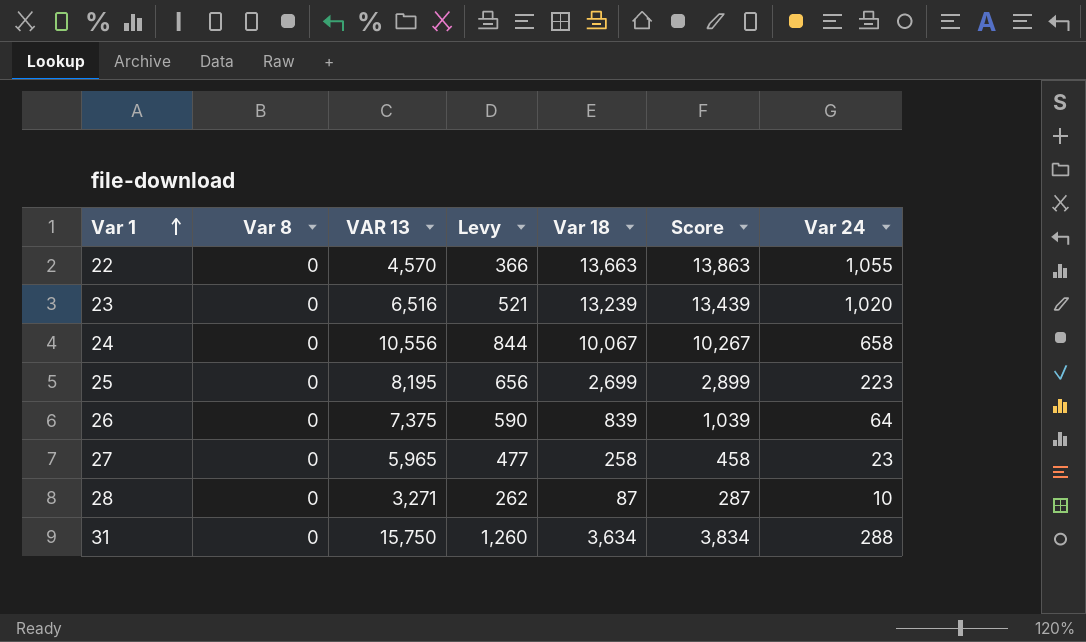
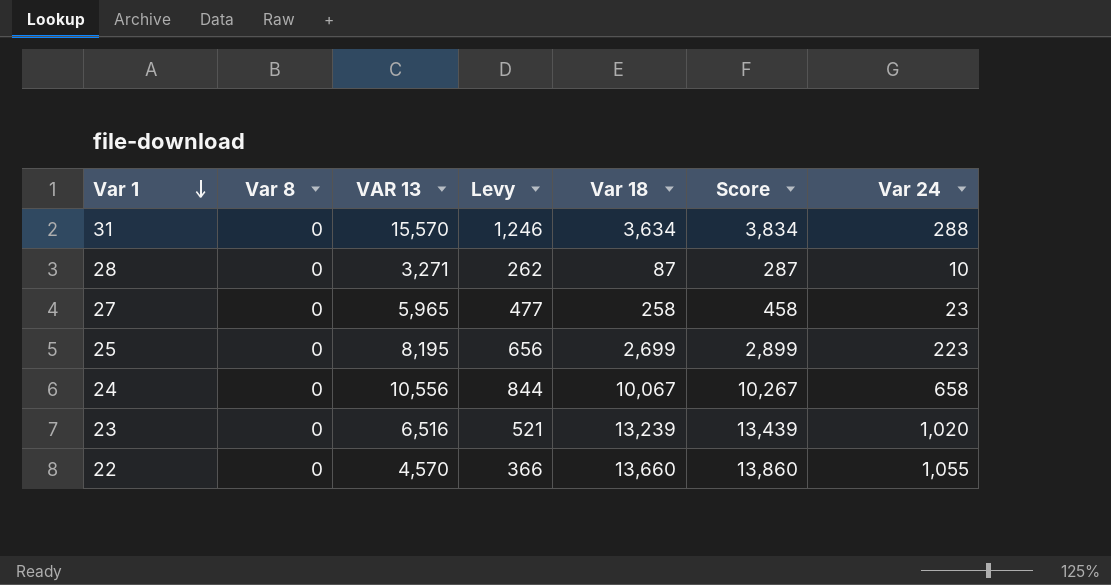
row order: Var 1 ascending -> Var 1 descending
row 26: 0 | 7,375 | 590 | 839 | 1,039 | 64 -> none
31 | VAR 13: 15,750 -> 15,570
31 | Levy: 1,260 -> 1,246
22 | Var 18: 13,663 -> 13,660
22 | Score: 13,863 -> 13,860

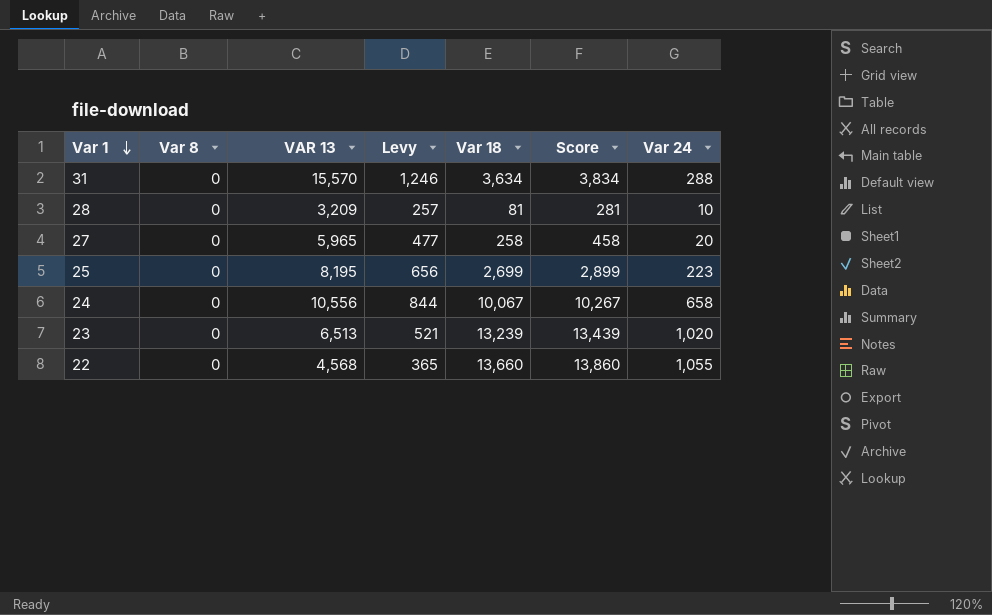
28 | VAR 13: 3,271 -> 3,209
28 | Levy: 262 -> 257
28 | Var 18: 87 -> 81
28 | Score: 287 -> 281
27 | Var 24: 23 -> 20
23 | VAR 13: 6,516 -> 6,513
22 | VAR 13: 4,570 -> 4,568
22 | Levy: 366 -> 365

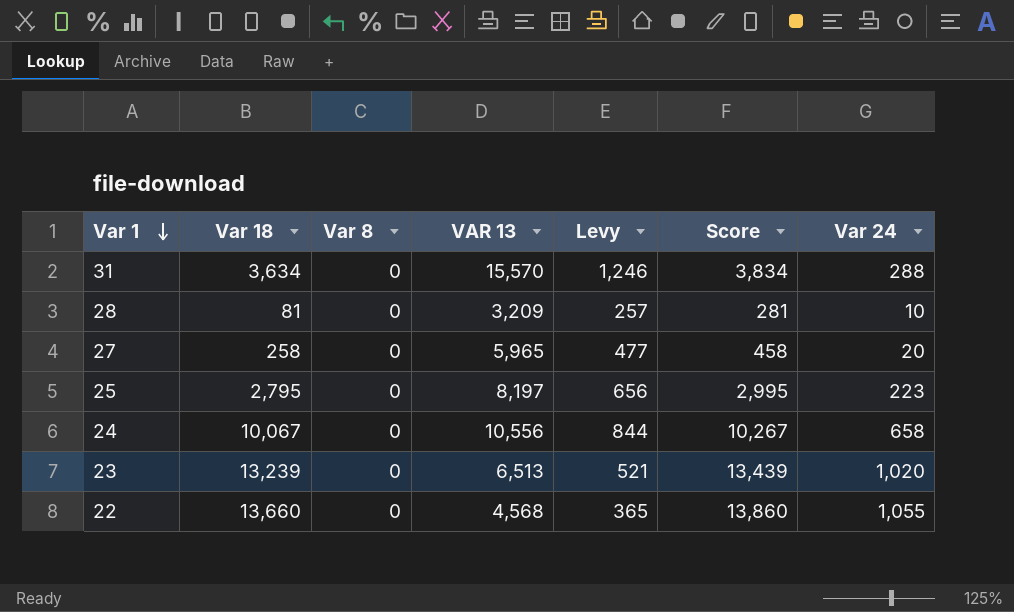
column Var 18 | position: 5 -> 2
25 | Var 18: 2,699 -> 2,795
25 | VAR 13: 8,195 -> 8,197
25 | Score: 2,899 -> 2,995

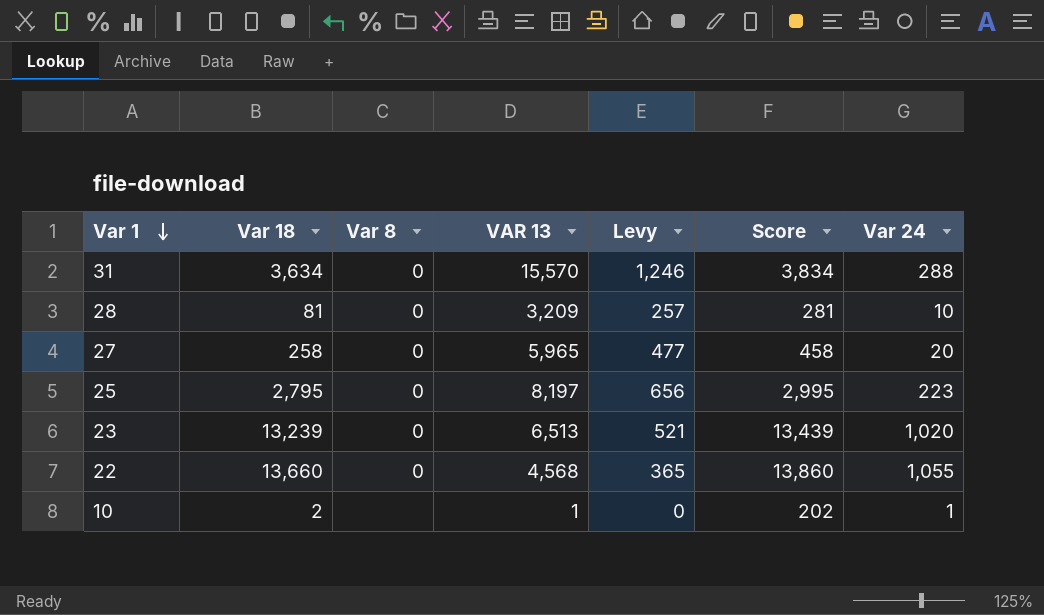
row 24: 10,067 | 0 | 10,556 | 844 | 10,267 | 658 -> none
row 10: none -> 2 | none | 1 | 0 | 202 | 1

